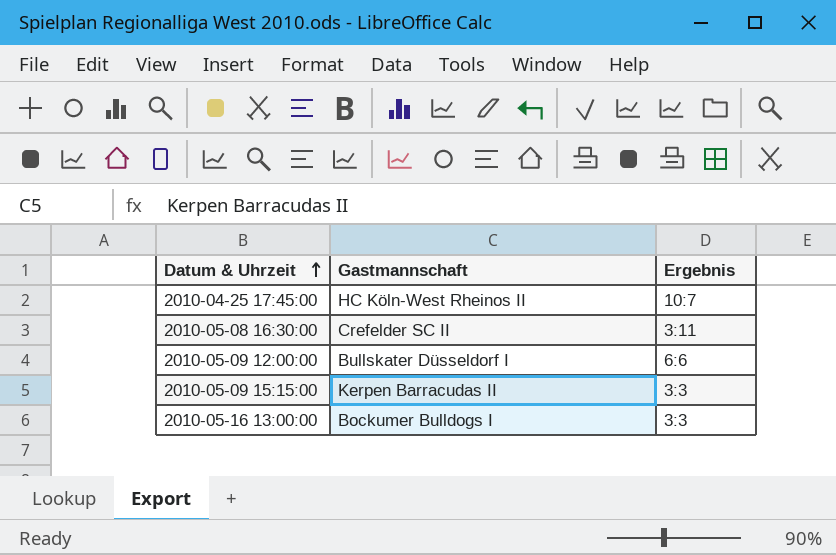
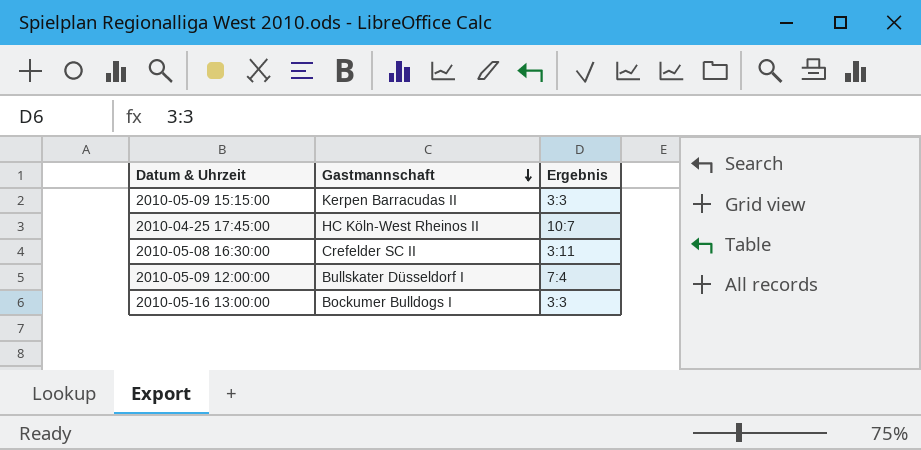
row order: Datum & Uhrzeit ascending -> Gastmannschaft descending
2010-05-09 12:00:00 | Ergebnis: 6:6 -> 7:4

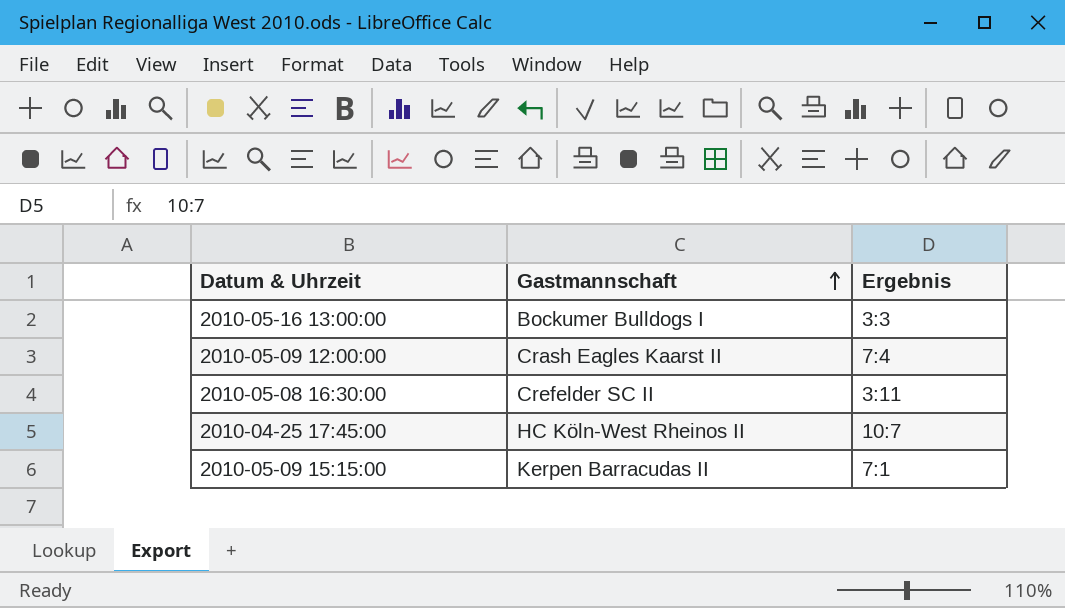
row order: Gastmannschaft descending -> Gastmannschaft ascending
2010-05-09 12:00:00 | Gastmannschaft: Bullskater Düsseldorf I -> Crash Eagles Kaarst II
2010-05-09 15:15:00 | Ergebnis: 3:3 -> 7:1

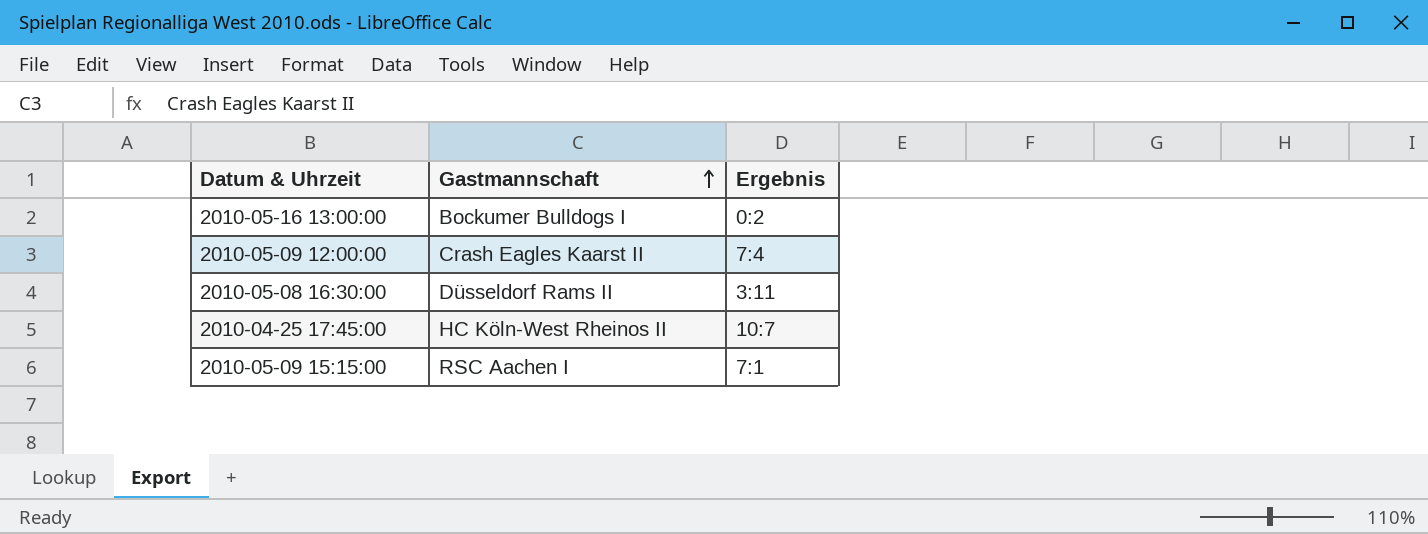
2010-05-16 13:00:00 | Ergebnis: 3:3 -> 0:2
2010-05-08 16:30:00 | Gastmannschaft: Crefelder SC II -> Düsseldorf Rams II
2010-05-09 15:15:00 | Gastmannschaft: Kerpen Barracudas II -> RSC Aachen I

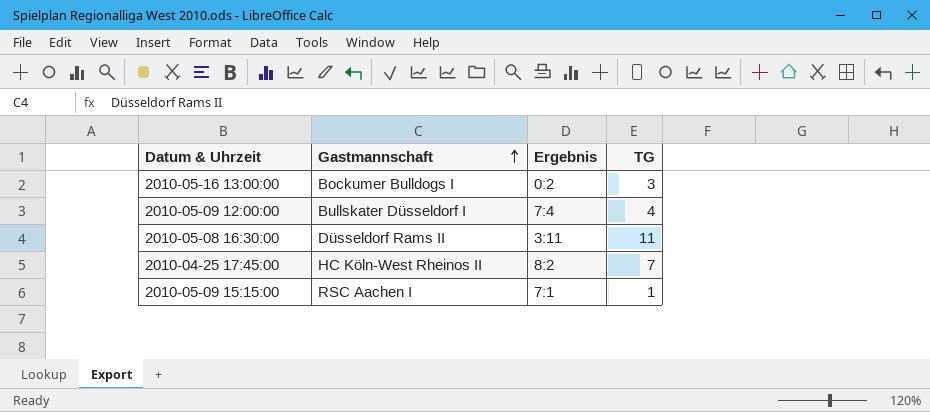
column TG | position: none -> 4
2010-05-09 12:00:00 | Gastmannschaft: Crash Eagles Kaarst II -> Bullskater Düsseldorf I
2010-04-25 17:45:00 | Ergebnis: 10:7 -> 8:2

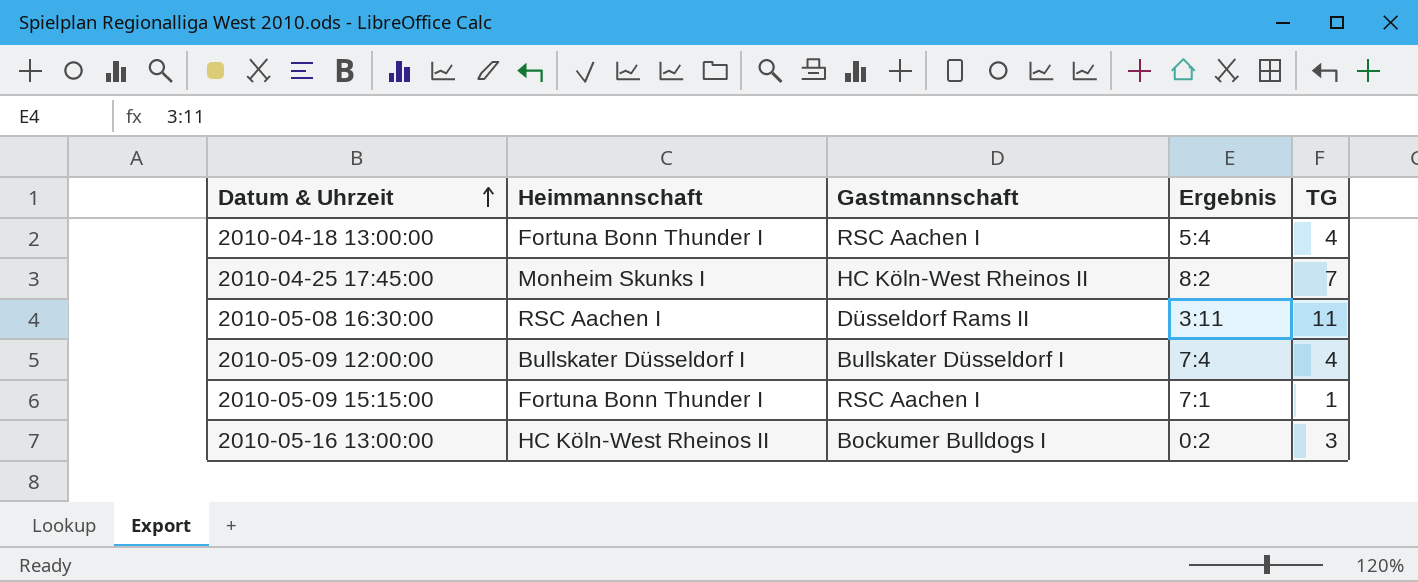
row order: Gastmannschaft ascending -> Datum & Uhrzeit ascending
column Heimmannschaft | position: none -> 2
row 2010-04-18 13:00:00: none -> Fortuna Bonn Thunder I | RSC Aachen I | 5:4 | 4

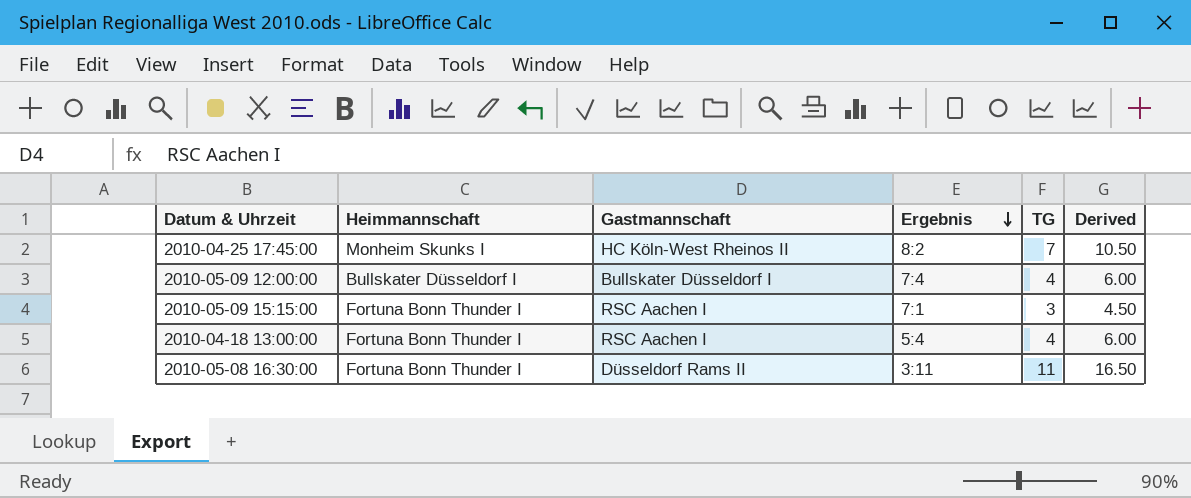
row order: Datum & Uhrzeit ascending -> Ergebnis descending
column Derived | formula: none -> [TG] * 1.5
row 2010-05-16 13:00:00: HC Köln-West Rheinos II | Bockumer Bulldogs I | 0:2 | 3 -> none
2010-05-09 15:15:00 | TG: 1 -> 3
2010-05-08 16:30:00 | Heimmannschaft: RSC Aachen I -> Fortuna Bonn Thunder I

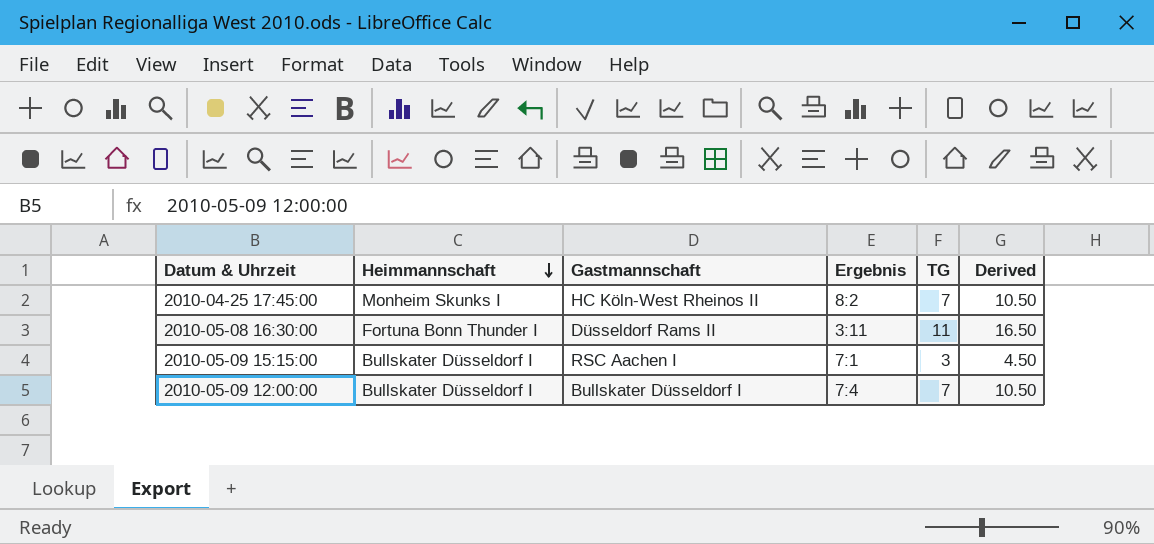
row order: Ergebnis descending -> Heimmannschaft descending
row 2010-04-18 13:00:00: Fortuna Bonn Thunder I | RSC Aachen I | 5:4 | 4 | 6.00 -> none
2010-05-09 15:15:00 | Heimmannschaft: Fortuna Bonn Thunder I -> Bullskater Düsseldorf I
2010-05-09 12:00:00 | TG: 4 -> 7
2010-05-09 12:00:00 | Derived: 6.00 -> 10.50

